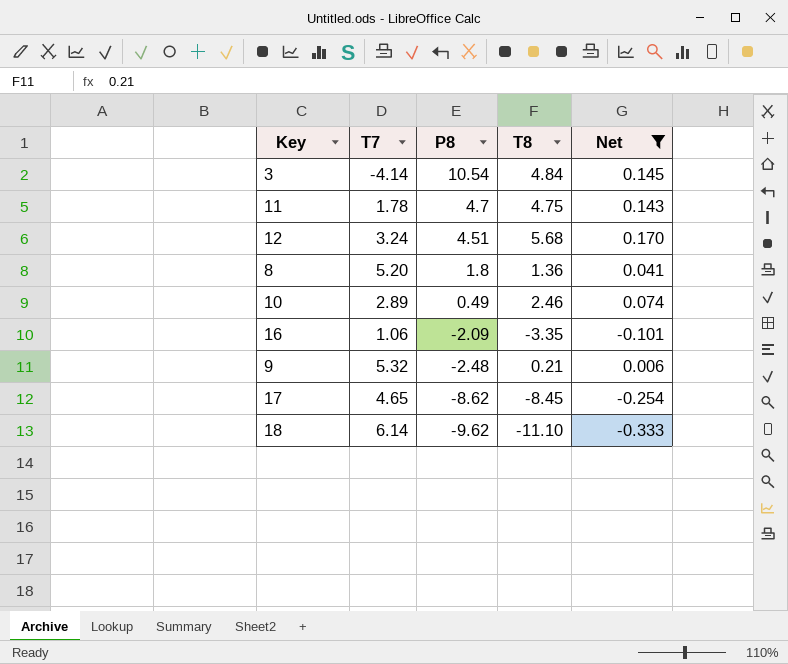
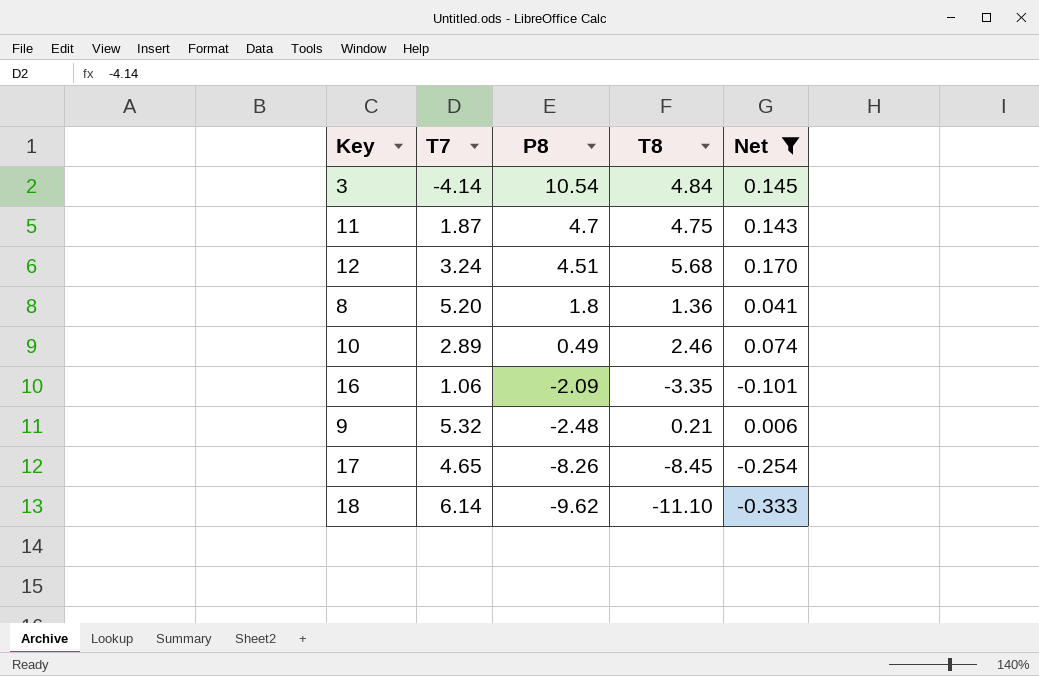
11 | T7: 1.78 -> 1.87
17 | P8: -8.62 -> -8.26

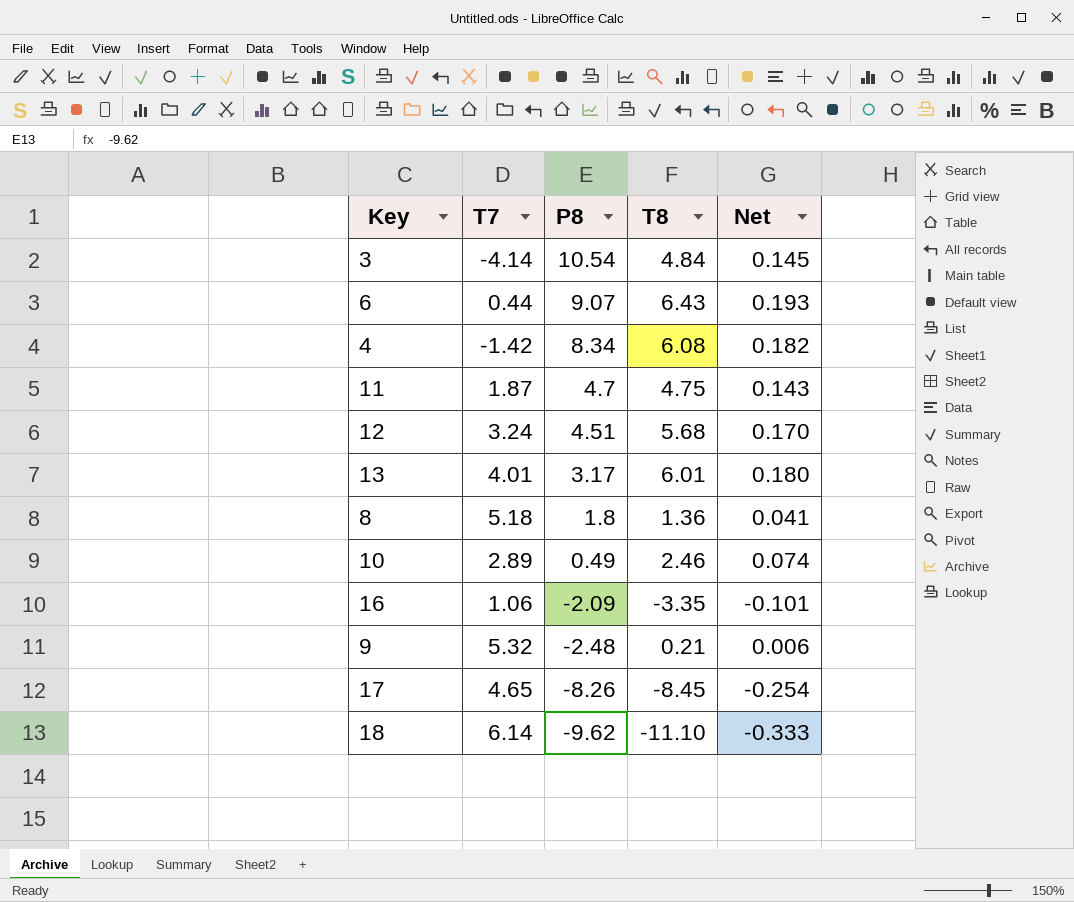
filter: Net <= 0.170 -> none
8 | T7: 5.20 -> 5.18

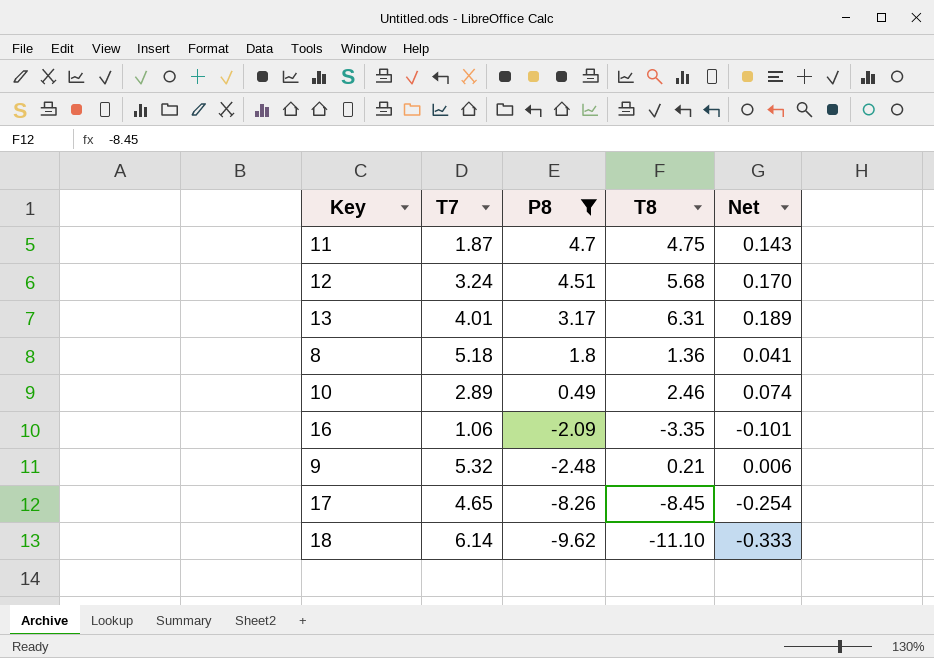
filter: none -> P8 <= 4.7
13 | T8: 6.01 -> 6.31
13 | Net: 0.180 -> 0.189

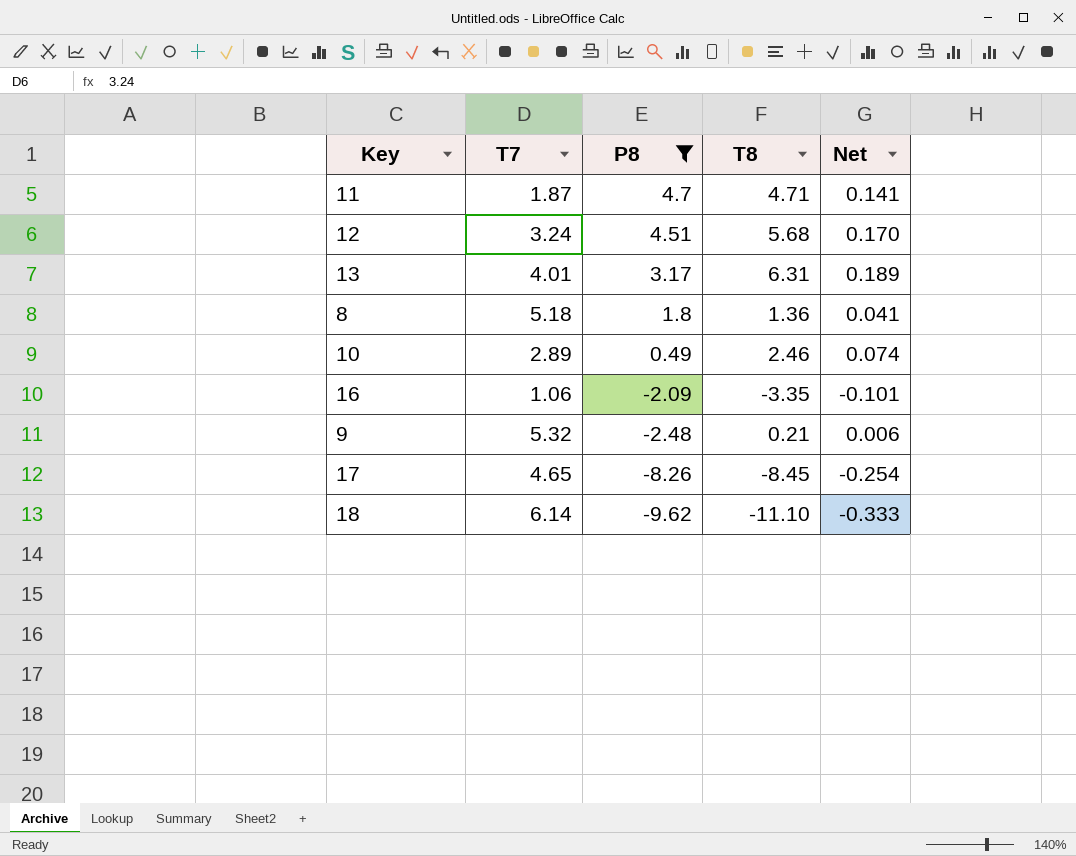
11 | T8: 4.75 -> 4.71
11 | Net: 0.143 -> 0.141

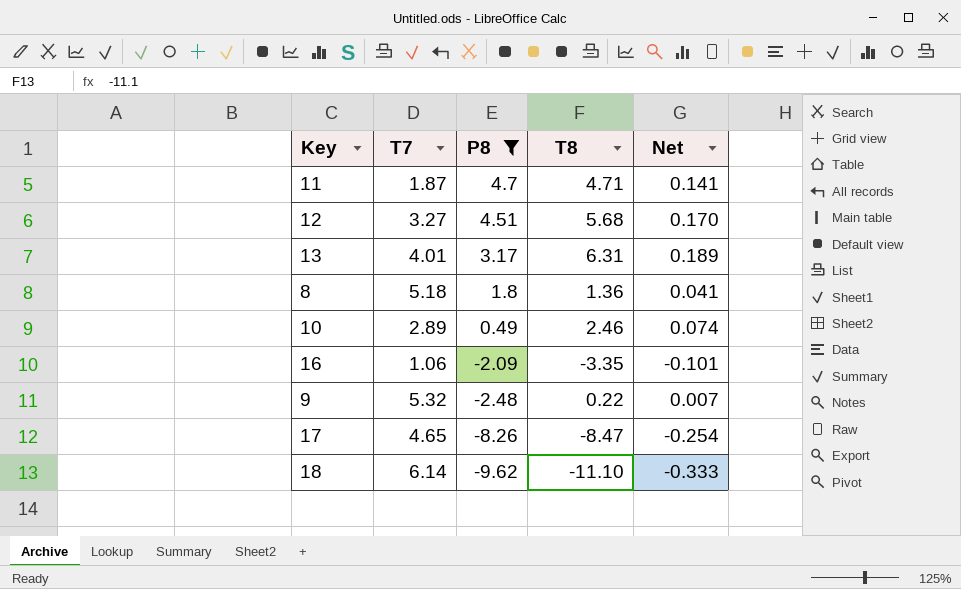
12 | T7: 3.24 -> 3.27
9 | T8: 0.21 -> 0.22
9 | Net: 0.006 -> 0.007
17 | T8: -8.45 -> -8.47

